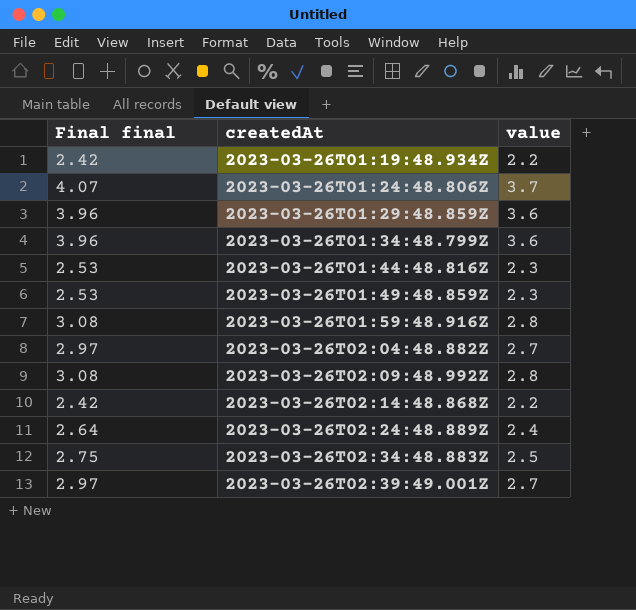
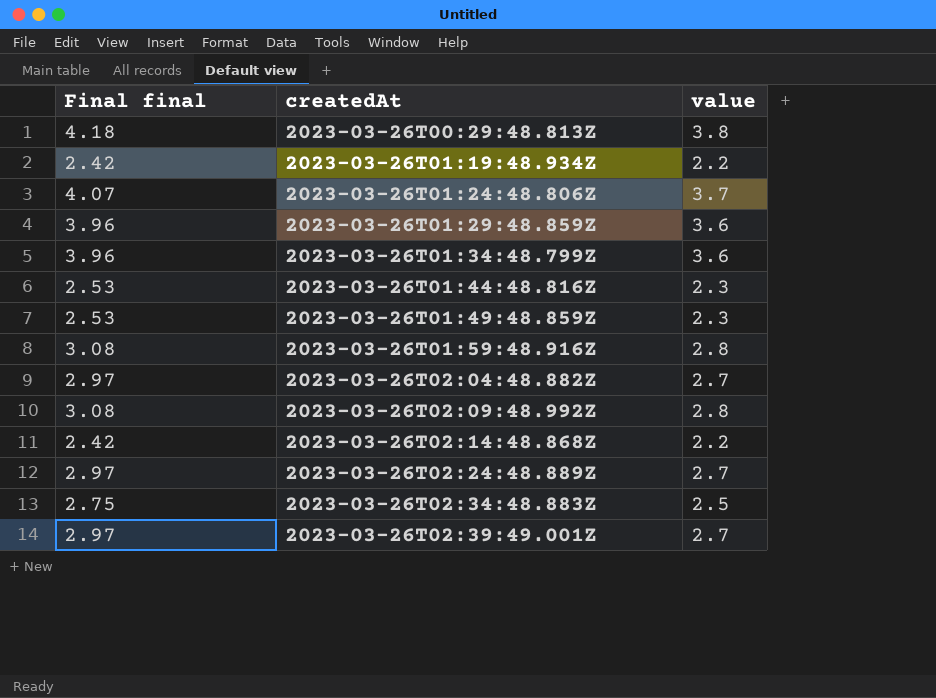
row 2023-03-26T00:29:48.813Z: none -> 4.18 | 3.8
2023-03-26T02:24:48.889Z | Final final: 2.64 -> 2.97
2023-03-26T02:24:48.889Z | value: 2.4 -> 2.7

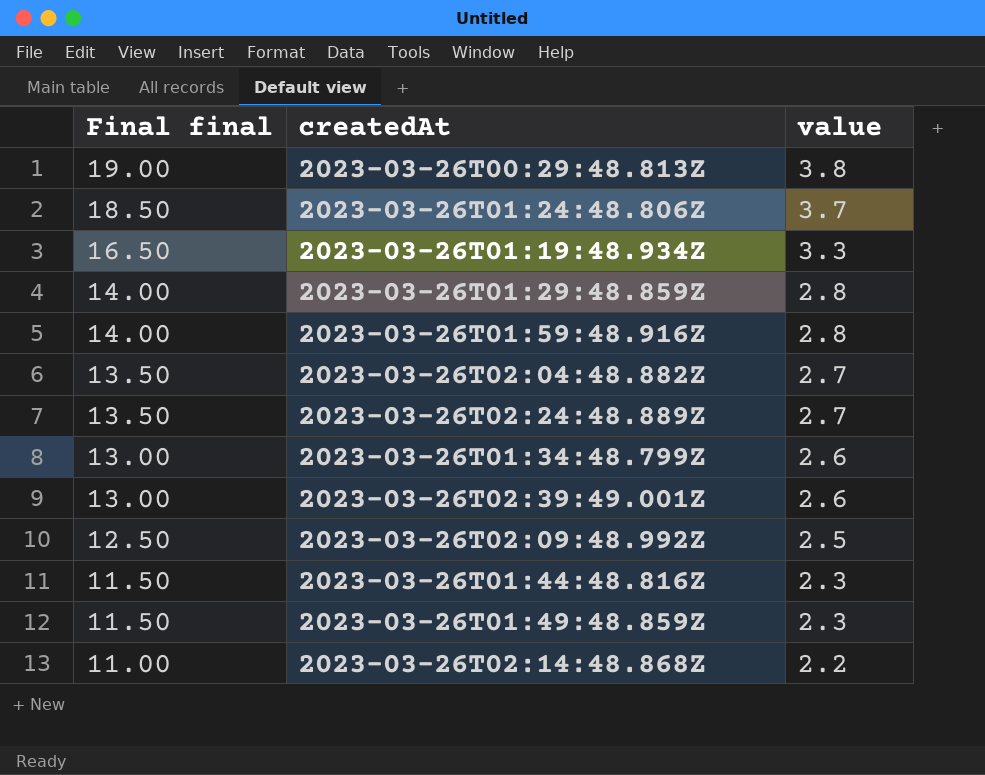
row order: createdAt ascending -> Final final descending
column Final final | formula: [value] * 1.1 -> [value] * 5
row 2023-03-26T02:34:48.883Z: 2.75 | 2.5 -> none
2023-03-26T01:19:48.934Z | value: 2.2 -> 3.3
2023-03-26T01:29:48.859Z | value: 3.6 -> 2.8
2023-03-26T01:34:48.799Z | value: 3.6 -> 2.6
2023-03-26T02:39:49.001Z | value: 2.7 -> 2.6
2023-03-26T02:09:48.992Z | value: 2.8 -> 2.5

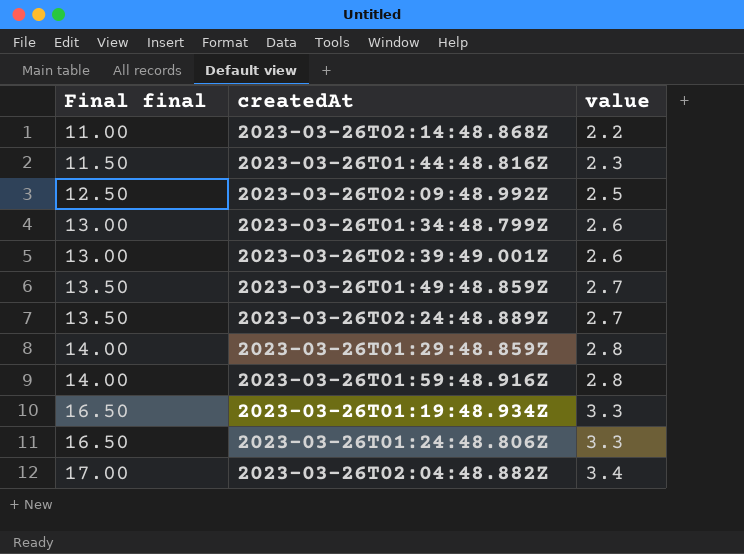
row order: Final final descending -> Final final ascending
row 2023-03-26T00:29:48.813Z: 19.00 | 3.8 -> none
2023-03-26T01:49:48.859Z | Final final: 11.50 -> 13.50
2023-03-26T01:49:48.859Z | value: 2.3 -> 2.7
2023-03-26T01:24:48.806Z | Final final: 18.50 -> 16.50
2023-03-26T01:24:48.806Z | value: 3.7 -> 3.3
2023-03-26T02:04:48.882Z | Final final: 13.50 -> 17.00
2023-03-26T02:04:48.882Z | value: 2.7 -> 3.4

